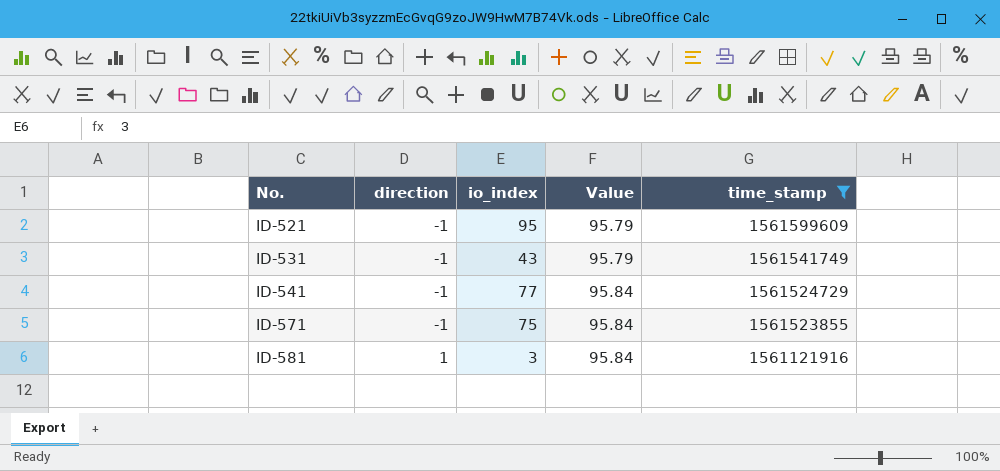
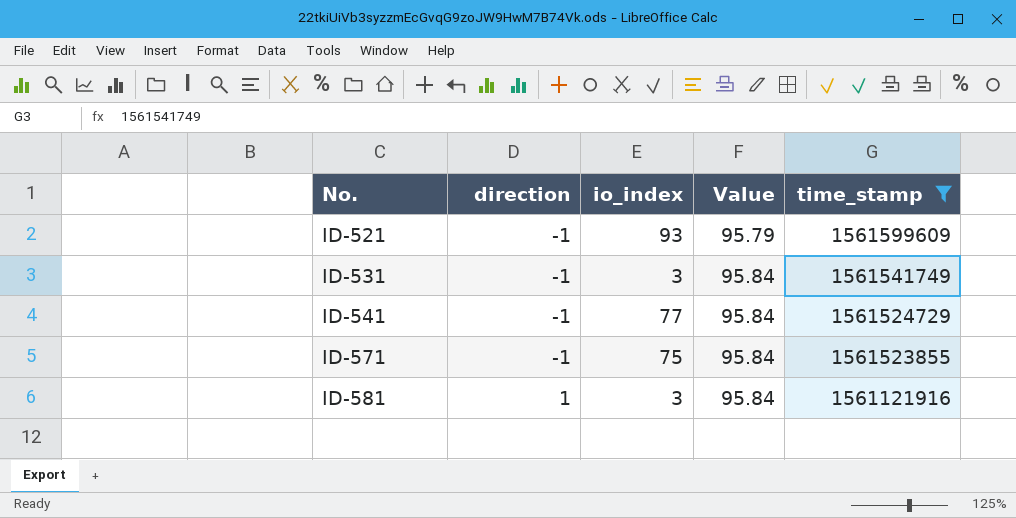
ID-521 | io_index: 95 -> 93
ID-531 | io_index: 43 -> 3
ID-531 | Value: 95.79 -> 95.84

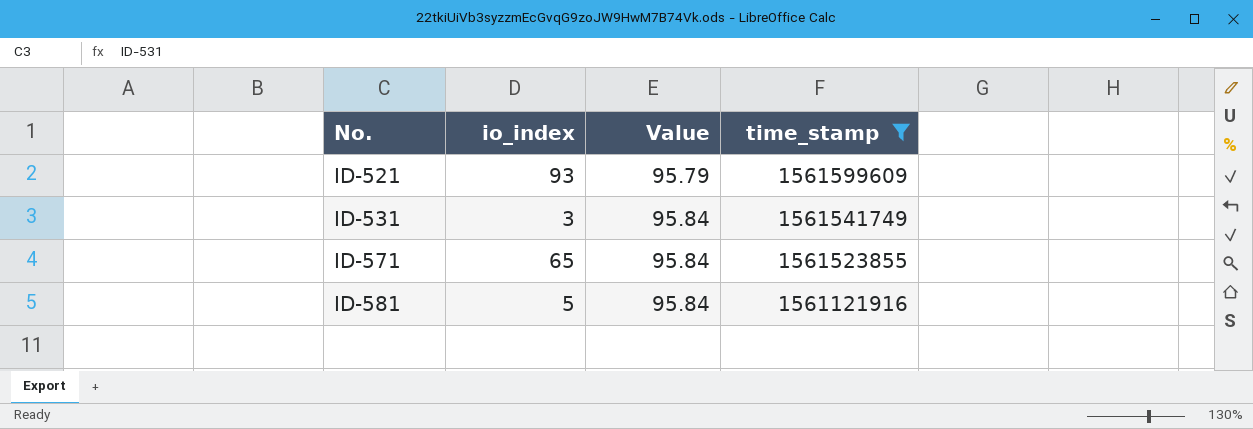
column direction | position: 2 -> none
row ID-541: -1 | 77 | 95.84 | 1561524729 -> none
ID-571 | io_index: 75 -> 65
ID-581 | io_index: 3 -> 5

